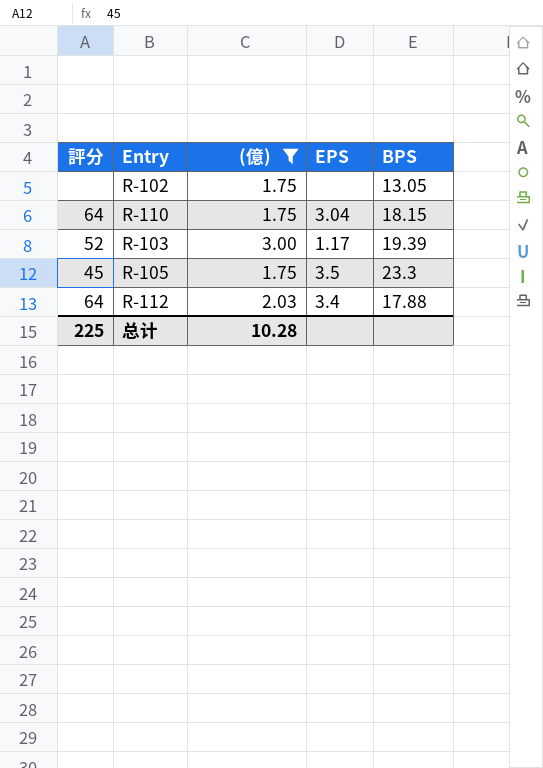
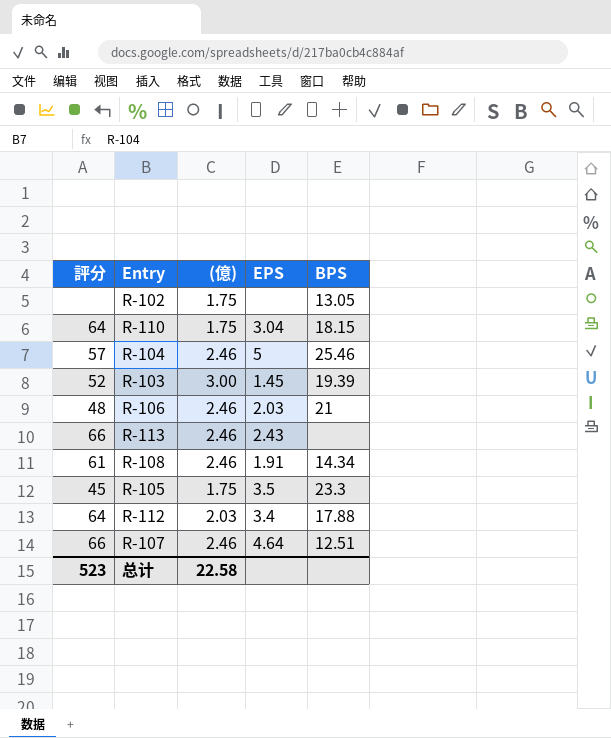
filter: (億) != 2.46 -> none
R-103 | EPS: 1.17 -> 1.45
总计 | 評分: 225 -> 523
总计 | (億): 10.28 -> 22.58

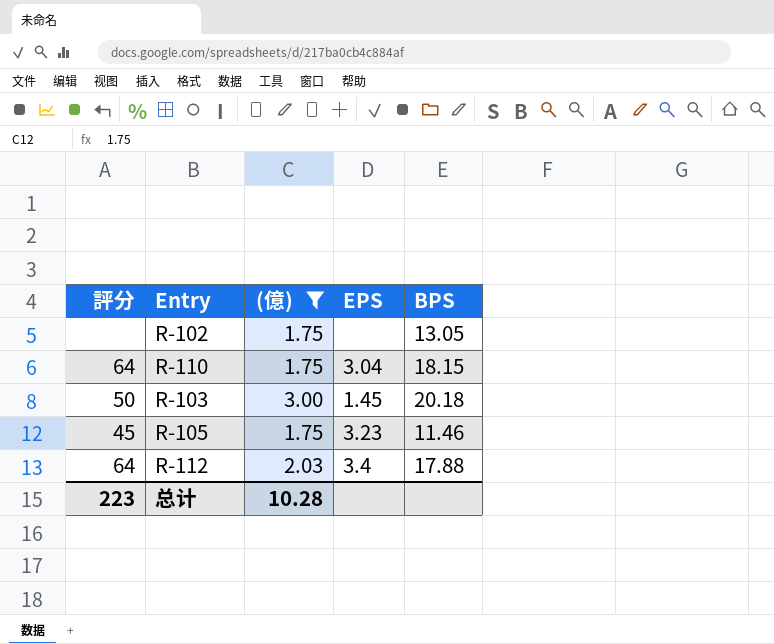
filter: none -> (億) != 2.46
R-103 | 評分: 52 -> 50
R-103 | BPS: 19.39 -> 20.18
R-105 | EPS: 3.5 -> 3.23
R-105 | BPS: 23.3 -> 11.46
总计 | 評分: 523 -> 223
总计 | (億): 22.58 -> 10.28

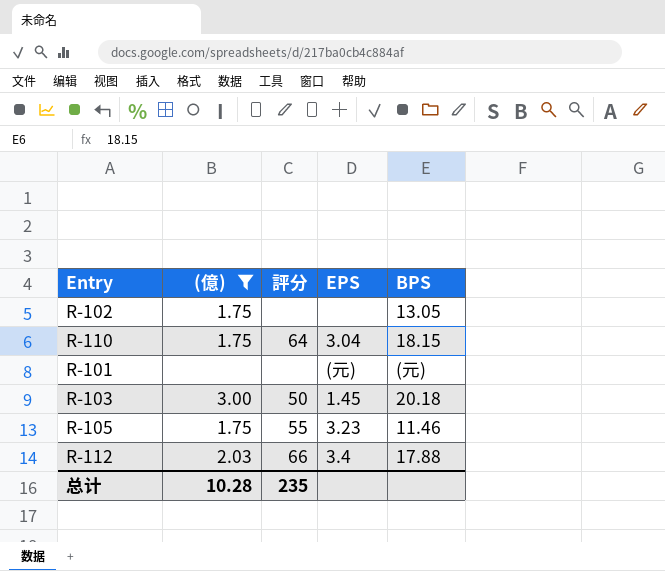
column 評分 | position: 1 -> 3
row R-101: none -> none | none | (元) | (元)
R-105 | 評分: 45 -> 55
R-112 | 評分: 64 -> 66
总计 | 評分: 223 -> 235

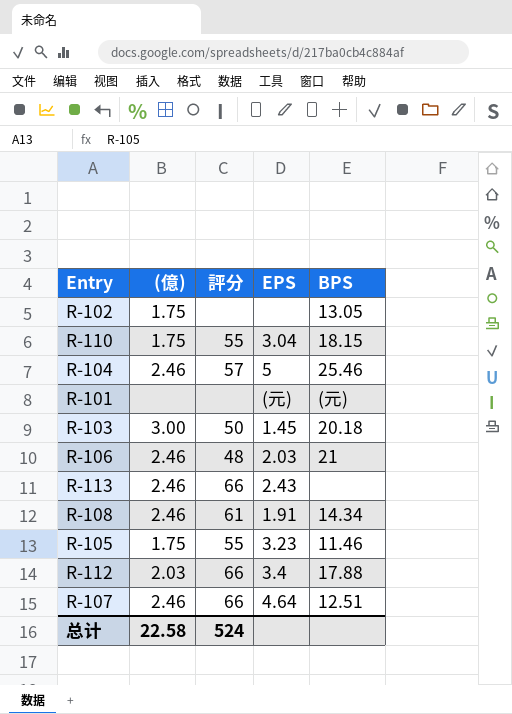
filter: (億) != 2.46 -> none
R-110 | 評分: 64 -> 55
总计 | (億): 10.28 -> 22.58
总计 | 評分: 235 -> 524

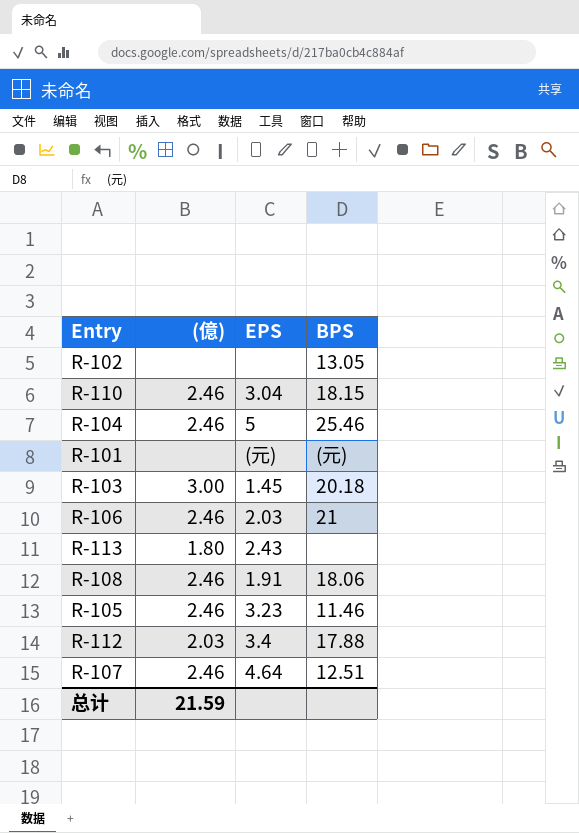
column 評分 | position: 3 -> none
R-102 | (億): 1.75 -> none
R-110 | (億): 1.75 -> 2.46
R-113 | (億): 2.46 -> 1.80
R-108 | BPS: 14.34 -> 18.06
R-105 | (億): 1.75 -> 2.46
总计 | (億): 22.58 -> 21.59

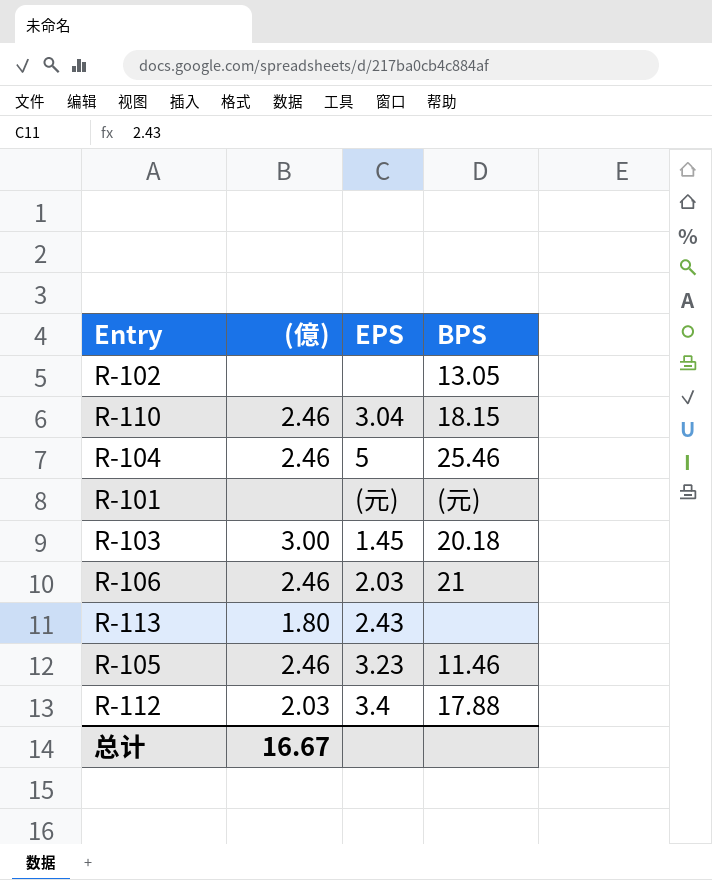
row R-108: 2.46 | 1.91 | 18.06 -> none
row R-107: 2.46 | 4.64 | 12.51 -> none
总计 | (億): 21.59 -> 16.67

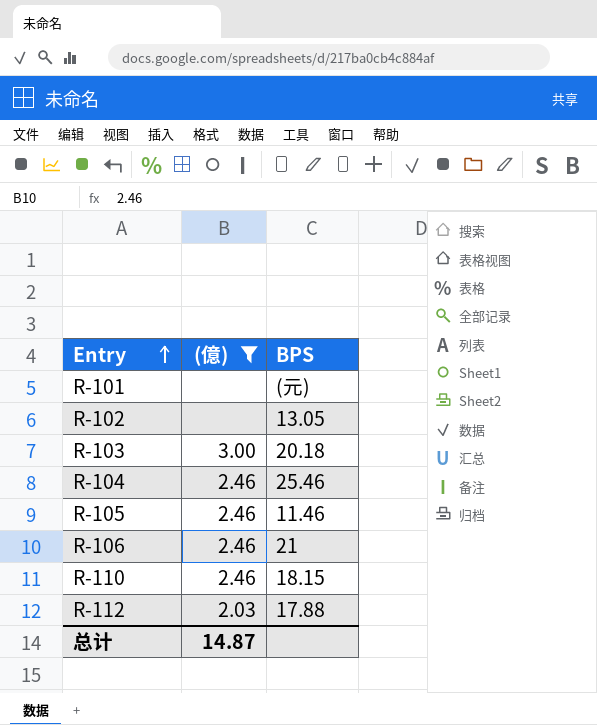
filter: none -> (億) != 1.80
row order: none -> Entry ascending
column EPS | position: 3 -> none
总计 | (億): 16.67 -> 14.87

